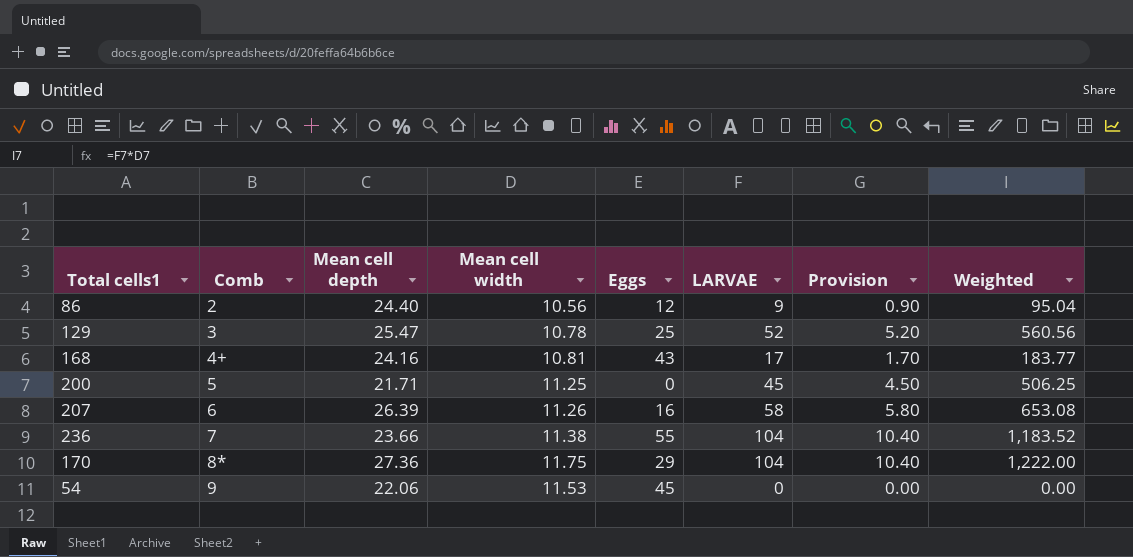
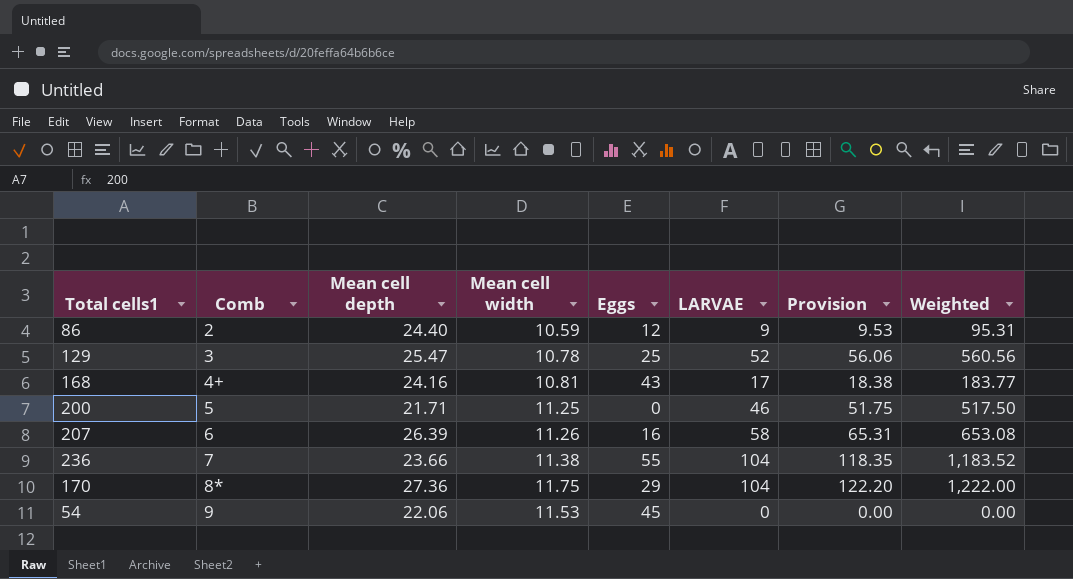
column Provision | formula: [LARVAE] * 0.1 -> [Weighted] * 0.1
86 | Mean cell width: 10.56 -> 10.59
86 | Weighted: 95.04 -> 95.31
200 | LARVAE: 45 -> 46
200 | Weighted: 506.25 -> 517.50

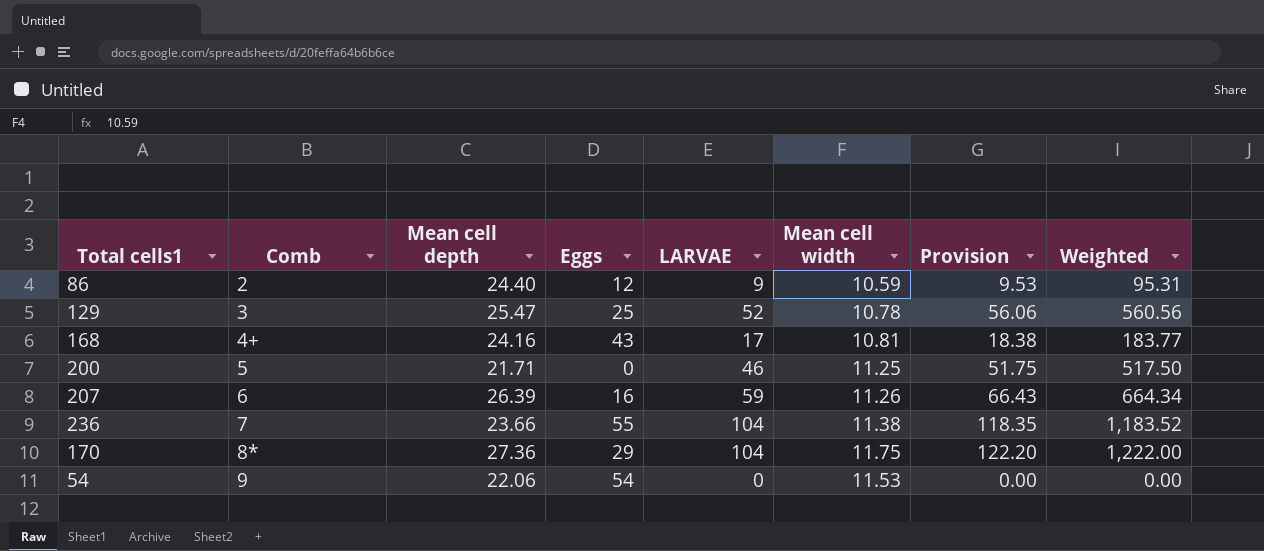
column Mean cell width | position: 4 -> 6
207 | LARVAE: 58 -> 59
207 | Provision: 65.31 -> 66.43
207 | Weighted: 653.08 -> 664.34
54 | Eggs: 45 -> 54

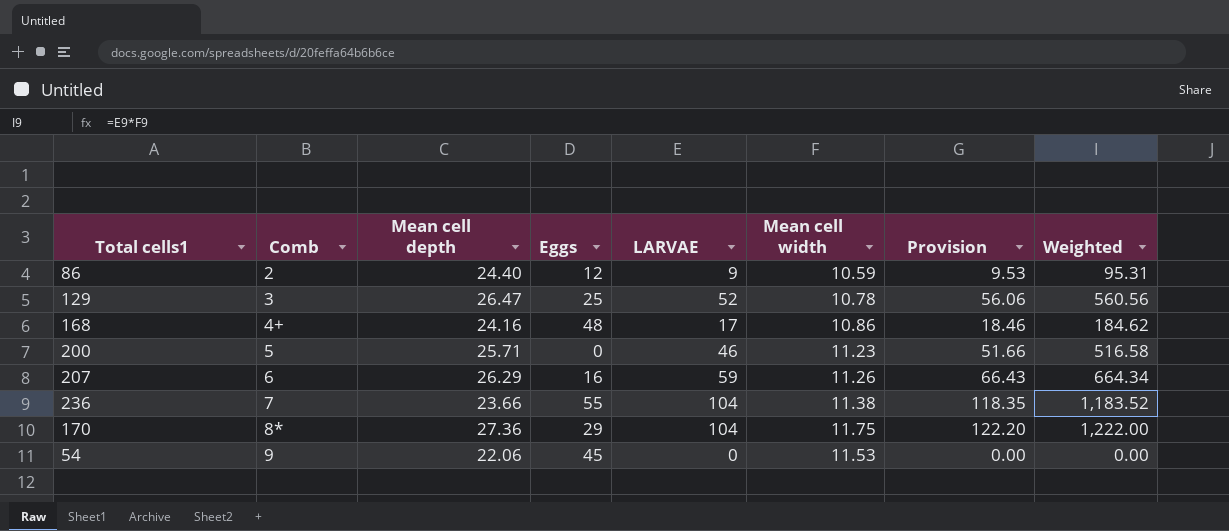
129 | Mean cell depth: 25.47 -> 26.47
168 | Eggs: 43 -> 48
168 | Mean cell width: 10.81 -> 10.86
168 | Provision: 18.38 -> 18.46
168 | Weighted: 183.77 -> 184.62
200 | Mean cell depth: 21.71 -> 25.71
200 | Mean cell width: 11.25 -> 11.23
200 | Provision: 51.75 -> 51.66
200 | Weighted: 517.50 -> 516.58
207 | Mean cell depth: 26.39 -> 26.29
54 | Eggs: 54 -> 45

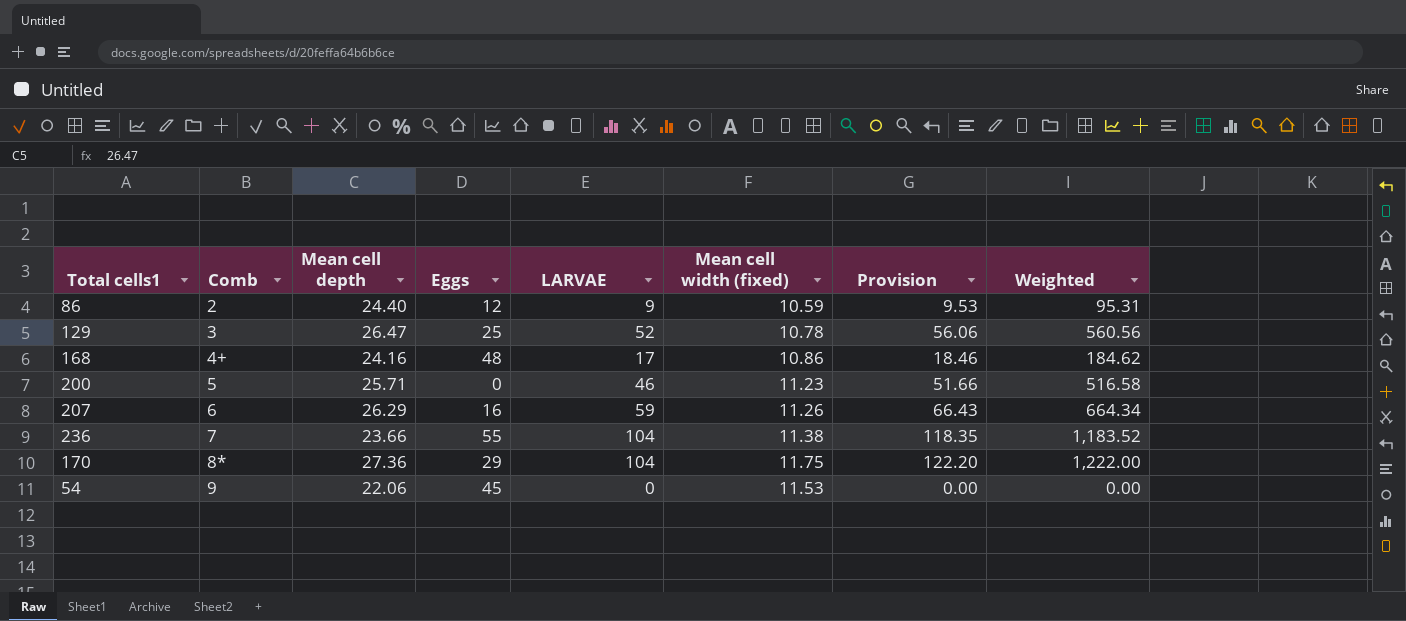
column name: Mean cell width -> Mean cell width (fixed)

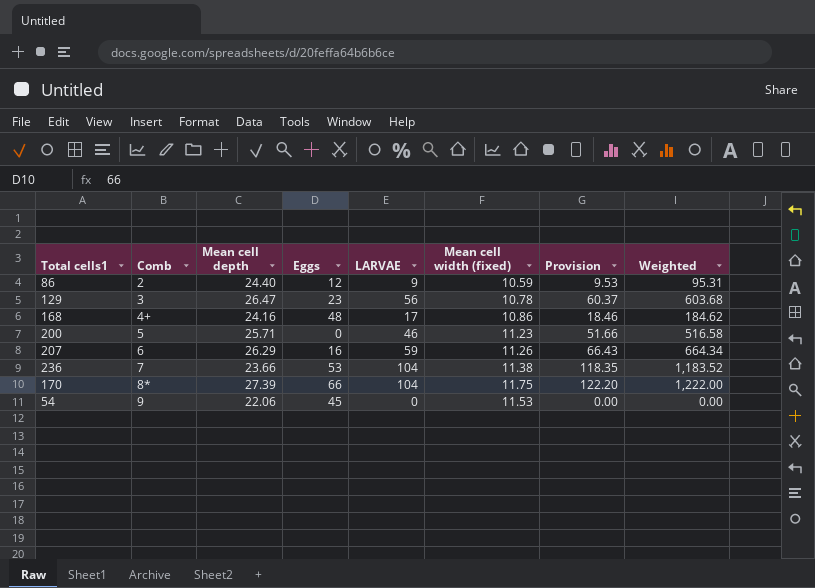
129 | Eggs: 25 -> 23
129 | LARVAE: 52 -> 56
129 | Provision: 56.06 -> 60.37
129 | Weighted: 560.56 -> 603.68
236 | Eggs: 55 -> 53
170 | Mean cell depth: 27.36 -> 27.39
170 | Eggs: 29 -> 66

